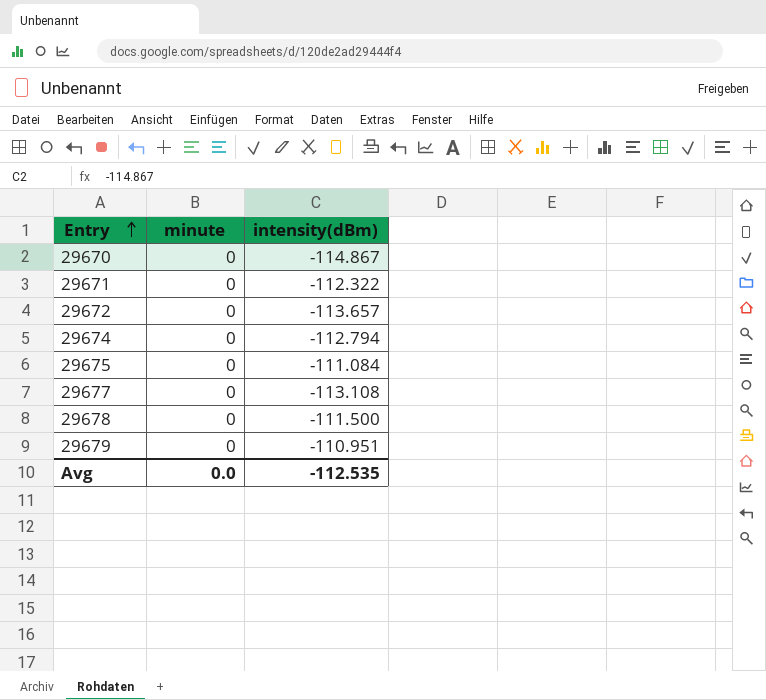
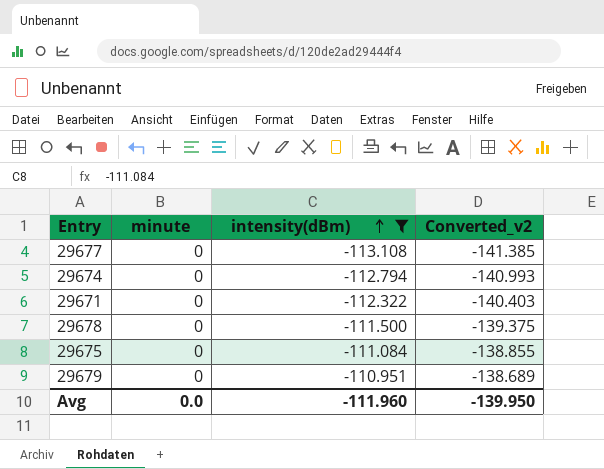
filter: none -> intensity(dBm) >= -113.108
row order: Entry ascending -> intensity(dBm) ascending
column Converted_v2 | formula: none -> [intensity(dBm)] * 1.25
Avg | intensity(dBm): -112.535 -> -111.960

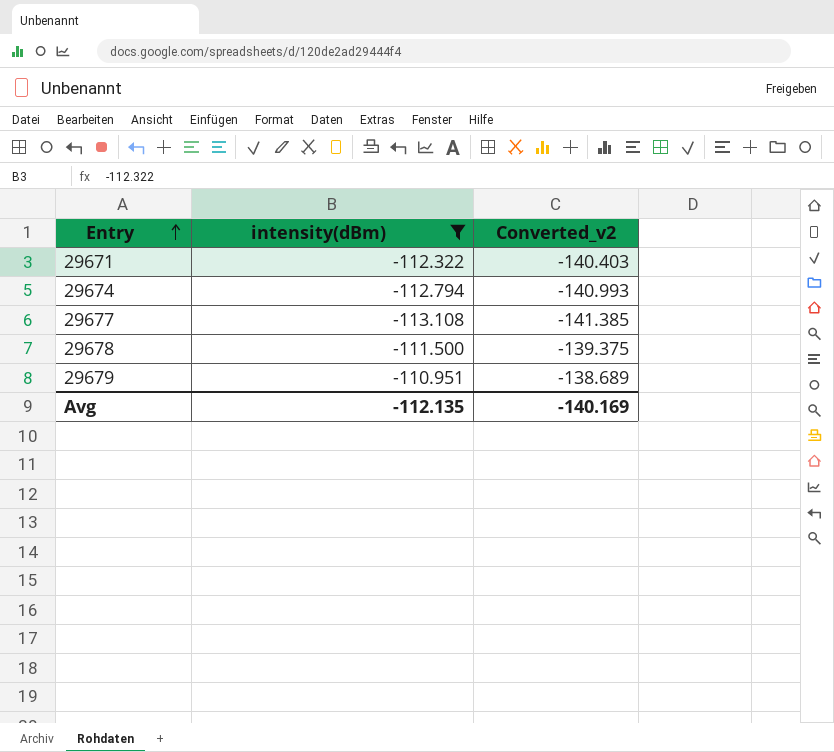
row order: intensity(dBm) ascending -> Entry ascending
column minute | position: 2 -> none
row 29675: 0 | -111.084 | -138.855 -> none
Avg | intensity(dBm): -111.960 -> -112.135
Avg | Converted_v2: -139.950 -> -140.169

